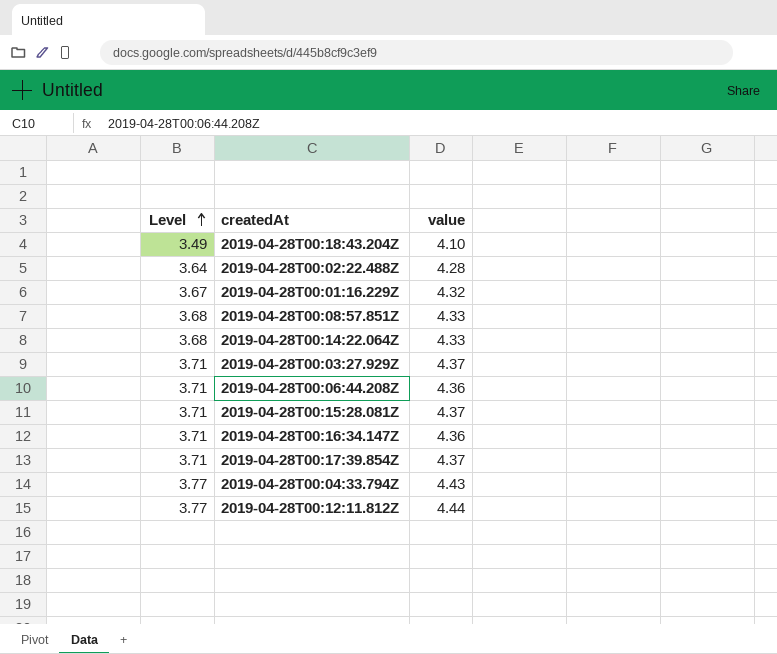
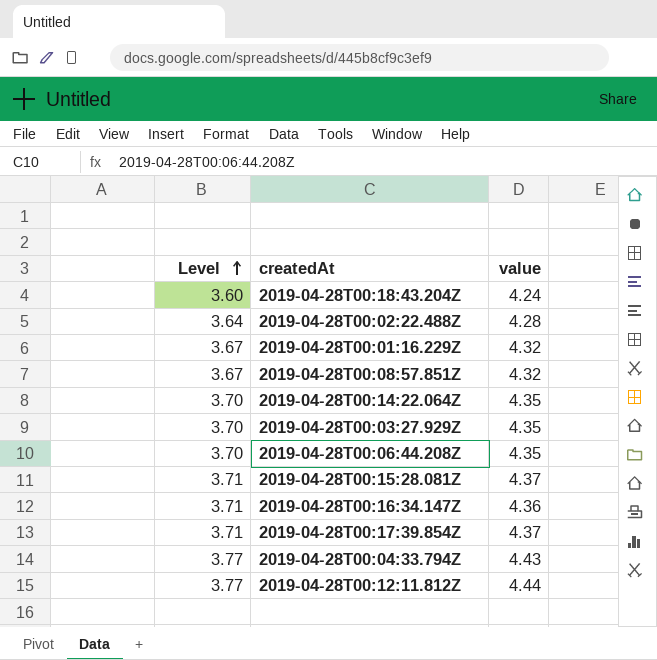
2019-04-28T00:18:43.204Z | Level: 3.49 -> 3.60
2019-04-28T00:18:43.204Z | value: 4.10 -> 4.24
2019-04-28T00:08:57.851Z | Level: 3.68 -> 3.67
2019-04-28T00:08:57.851Z | value: 4.33 -> 4.32
2019-04-28T00:14:22.064Z | Level: 3.68 -> 3.70
2019-04-28T00:14:22.064Z | value: 4.33 -> 4.35
2019-04-28T00:03:27.929Z | Level: 3.71 -> 3.70
2019-04-28T00:03:27.929Z | value: 4.37 -> 4.35
2019-04-28T00:06:44.208Z | Level: 3.71 -> 3.70
2019-04-28T00:06:44.208Z | value: 4.36 -> 4.35

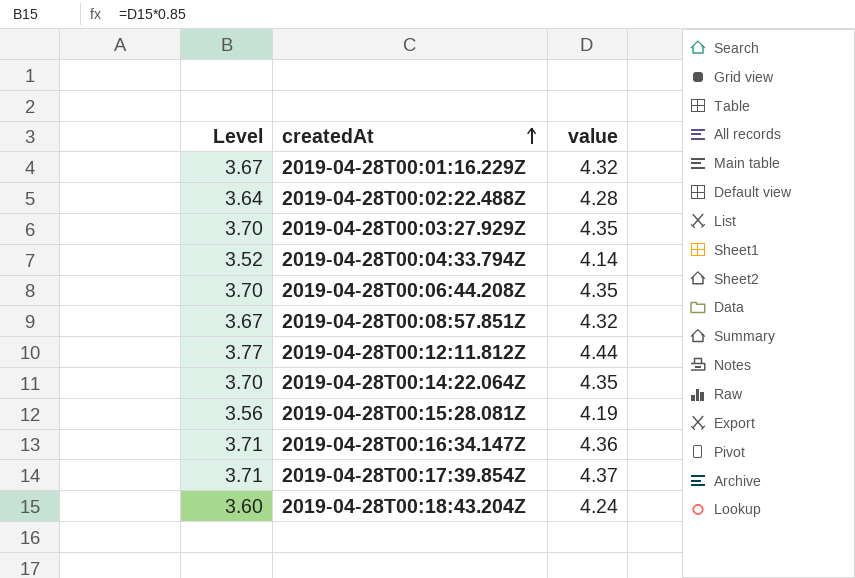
row order: Level ascending -> createdAt ascending
2019-04-28T00:04:33.794Z | Level: 3.77 -> 3.52
2019-04-28T00:04:33.794Z | value: 4.43 -> 4.14
2019-04-28T00:15:28.081Z | Level: 3.71 -> 3.56
2019-04-28T00:15:28.081Z | value: 4.37 -> 4.19

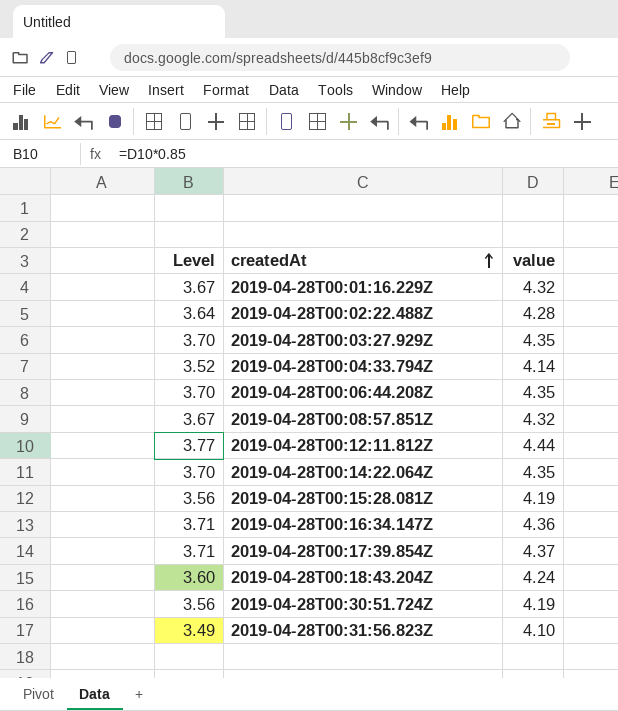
row 2019-04-28T00:30:51.724Z: none -> 3.56 | 4.19
row 2019-04-28T00:31:56.823Z: none -> 3.49 | 4.10

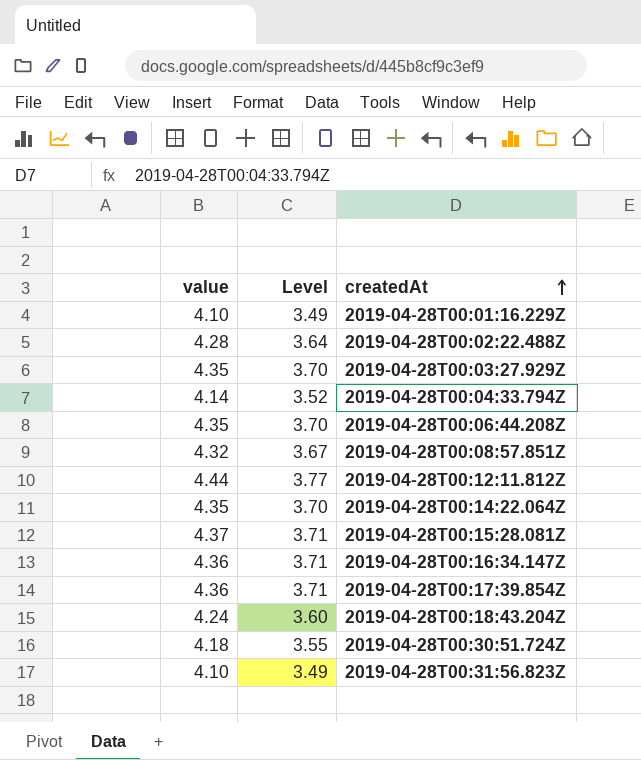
column value | position: 3 -> 1
2019-04-28T00:01:16.229Z | value: 4.32 -> 4.10
2019-04-28T00:01:16.229Z | Level: 3.67 -> 3.49
2019-04-28T00:15:28.081Z | value: 4.19 -> 4.37
2019-04-28T00:15:28.081Z | Level: 3.56 -> 3.71
2019-04-28T00:17:39.854Z | value: 4.37 -> 4.36
2019-04-28T00:30:51.724Z | value: 4.19 -> 4.18
2019-04-28T00:30:51.724Z | Level: 3.56 -> 3.55

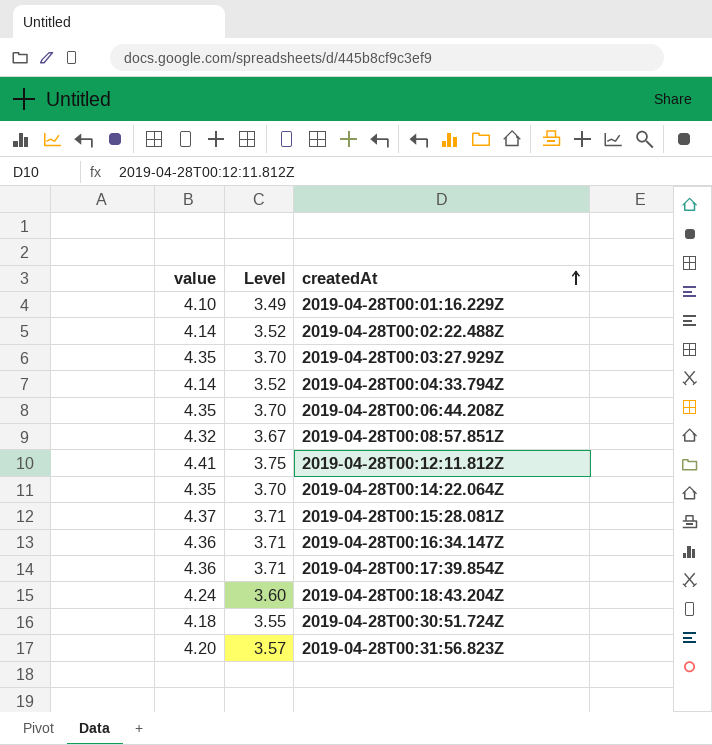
2019-04-28T00:02:22.488Z | value: 4.28 -> 4.14
2019-04-28T00:02:22.488Z | Level: 3.64 -> 3.52
2019-04-28T00:12:11.812Z | value: 4.44 -> 4.41
2019-04-28T00:12:11.812Z | Level: 3.77 -> 3.75
2019-04-28T00:31:56.823Z | value: 4.10 -> 4.20
2019-04-28T00:31:56.823Z | Level: 3.49 -> 3.57

